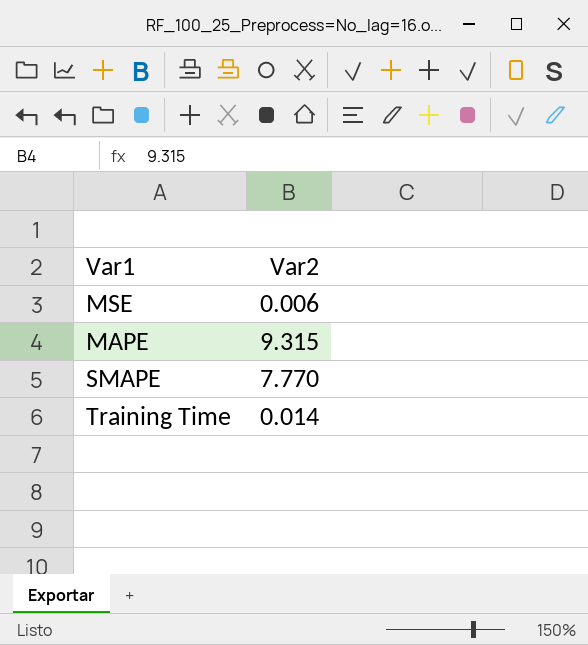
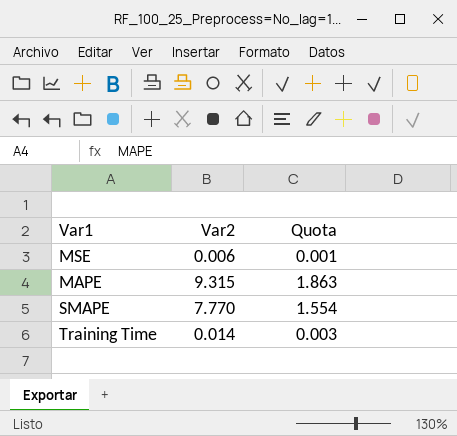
column Quota | formula: none -> [Var2] * 0.2

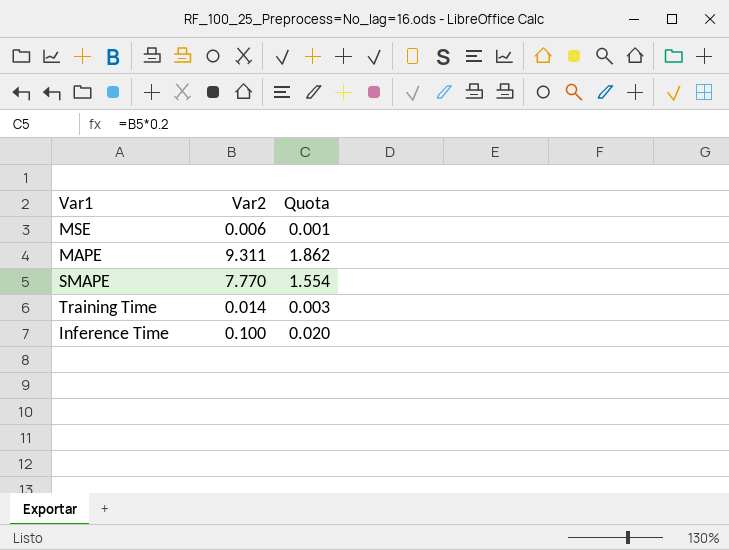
MAPE | Var2: 9.315 -> 9.311
MAPE | Quota: 1.863 -> 1.862
row Inference Time: none -> 0.100 | 0.020

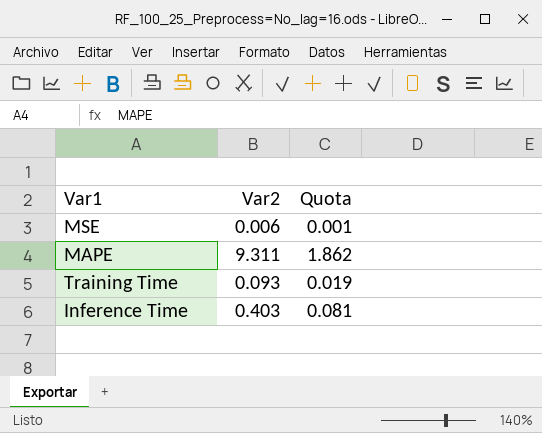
row SMAPE: 7.770 | 1.554 -> none
Training Time | Var2: 0.014 -> 0.093
Training Time | Quota: 0.003 -> 0.019
Inference Time | Var2: 0.100 -> 0.403
Inference Time | Quota: 0.020 -> 0.081

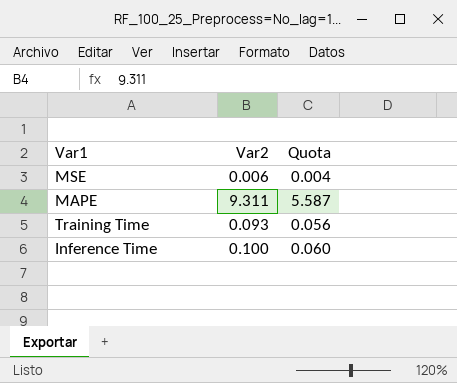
column Quota | formula: [Var2] * 0.2 -> [Var2] * 0.6
Inference Time | Var2: 0.403 -> 0.100

